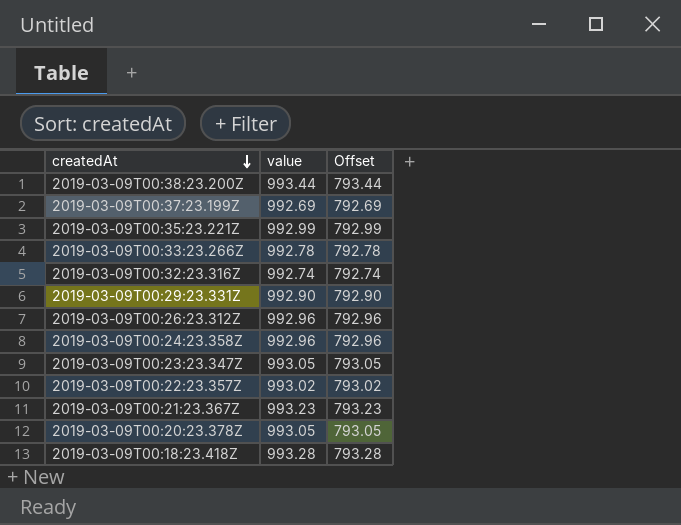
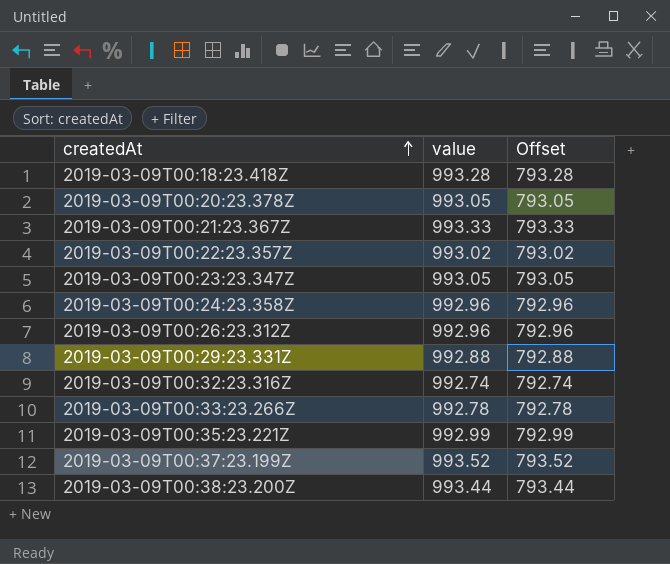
row order: createdAt descending -> createdAt ascending
2019-03-09T00:21:23.367Z | value: 993.23 -> 993.33
2019-03-09T00:21:23.367Z | Offset: 793.23 -> 793.33
2019-03-09T00:29:23.331Z | value: 992.90 -> 992.88
2019-03-09T00:29:23.331Z | Offset: 792.90 -> 792.88
2019-03-09T00:37:23.199Z | value: 992.69 -> 993.52
2019-03-09T00:37:23.199Z | Offset: 792.69 -> 793.52

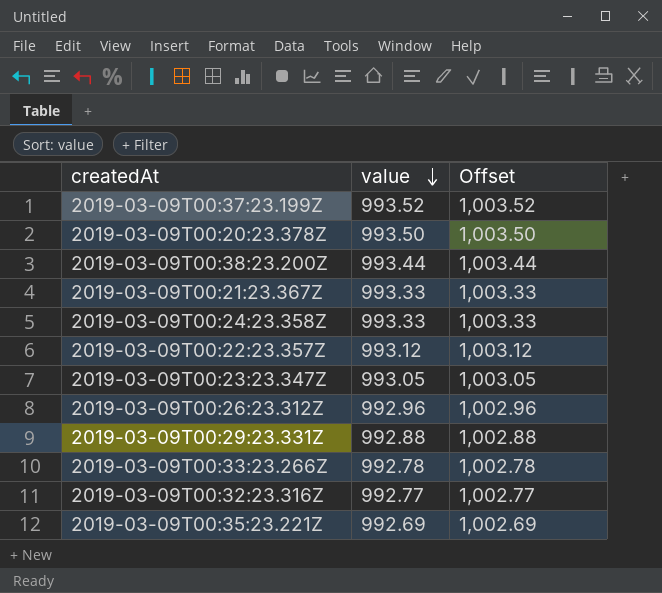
row order: createdAt ascending -> value descending
column Offset | formula: [value] - 200 -> [value] + 10
row 2019-03-09T00:18:23.418Z: 993.28 | 793.28 -> none
2019-03-09T00:20:23.378Z | value: 993.05 -> 993.50
2019-03-09T00:24:23.358Z | value: 992.96 -> 993.33
2019-03-09T00:22:23.357Z | value: 993.02 -> 993.12
2019-03-09T00:32:23.316Z | value: 992.74 -> 992.77
2019-03-09T00:35:23.221Z | value: 992.99 -> 992.69

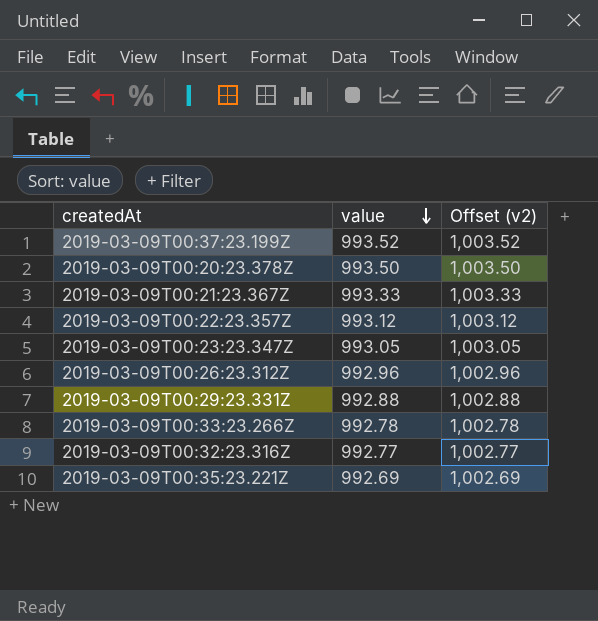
column name: Offset -> Offset (v2)
row 2019-03-09T00:38:23.200Z: 993.44 | 1,003.44 -> none
row 2019-03-09T00:24:23.358Z: 993.33 | 1,003.33 -> none

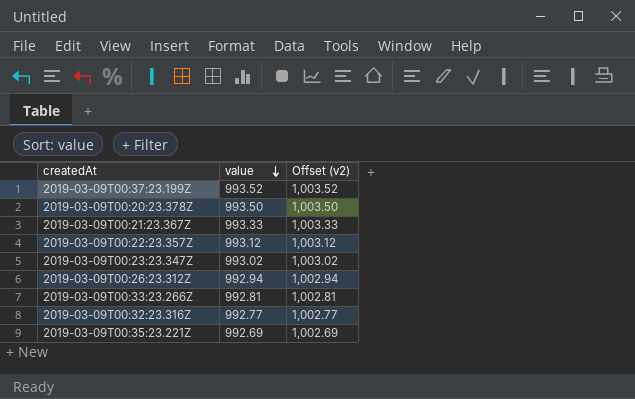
row 2019-03-09T00:29:23.331Z: 992.88 | 1,002.88 -> none
2019-03-09T00:23:23.347Z | value: 993.05 -> 993.02
2019-03-09T00:23:23.347Z | Offset (v2): 1,003.05 -> 1,003.02
2019-03-09T00:26:23.312Z | value: 992.96 -> 992.94
2019-03-09T00:26:23.312Z | Offset (v2): 1,002.96 -> 1,002.94
2019-03-09T00:33:23.266Z | value: 992.78 -> 992.81
2019-03-09T00:33:23.266Z | Offset (v2): 1,002.78 -> 1,002.81

